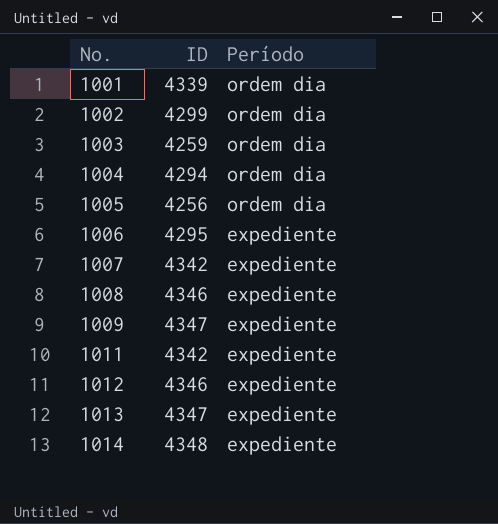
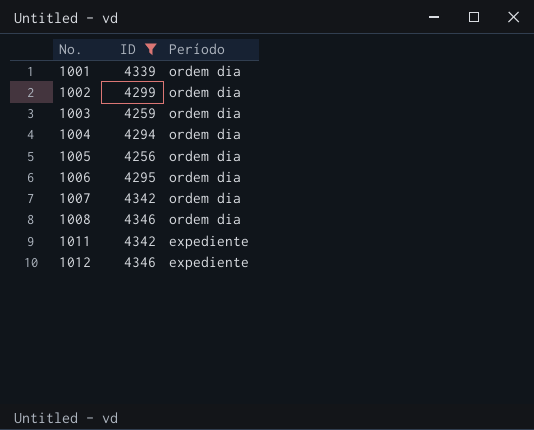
filter: none -> ID <= 4346
1006 | Período: expediente -> ordem dia
1007 | Período: expediente -> ordem dia
1008 | Período: expediente -> ordem dia

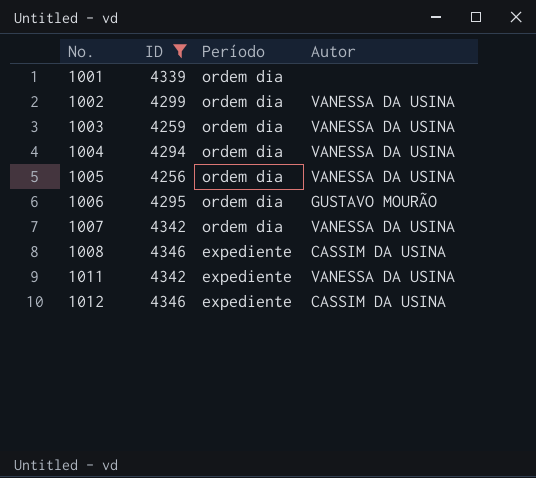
column Autor | position: none -> 4
1008 | Período: ordem dia -> expediente

